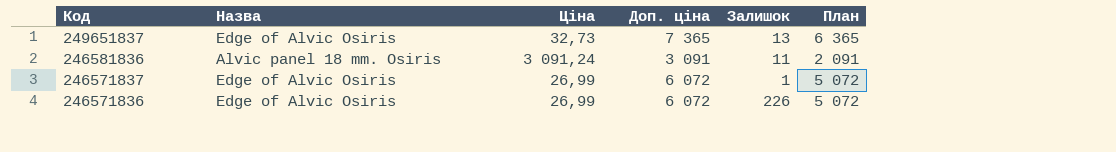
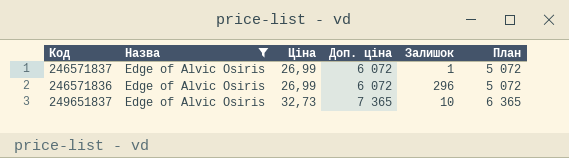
filter: none -> Назва = Edge of Alvic Osiris
row order: Код descending -> Ціна ascending
246571836 | Залишок: 226 -> 296
249651837 | Залишок: 13 -> 10

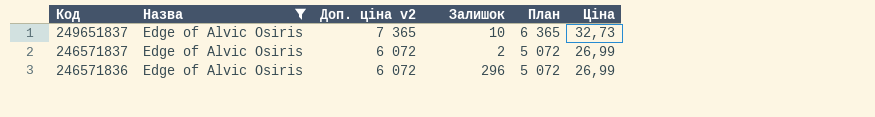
row order: Ціна ascending -> Код descending
column name: Доп. ціна -> Доп. ціна v2
column Ціна | position: 3 -> 6
246571837 | Залишок: 1 -> 2

